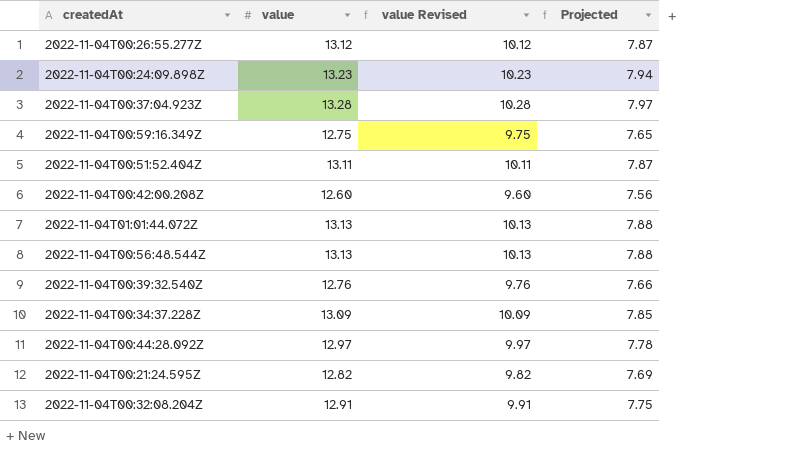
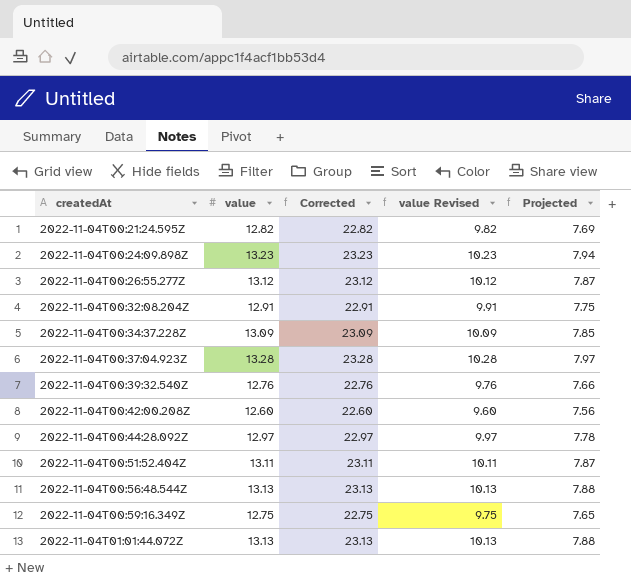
row order: none -> createdAt ascending
column Corrected | formula: none -> [value] + 10

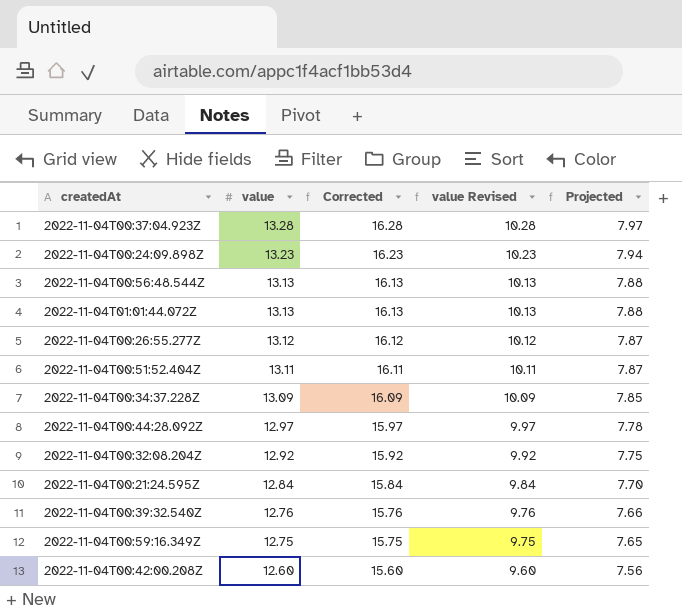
row order: createdAt ascending -> value descending
column Corrected | formula: [value] + 10 -> [value] + 3
2022-11-04T00:32:08.204Z | value: 12.91 -> 12.92
2022-11-04T00:32:08.204Z | value Revised: 9.91 -> 9.92
2022-11-04T00:21:24.595Z | value: 12.82 -> 12.84
2022-11-04T00:21:24.595Z | value Revised: 9.82 -> 9.84
2022-11-04T00:21:24.595Z | Projected: 7.69 -> 7.70

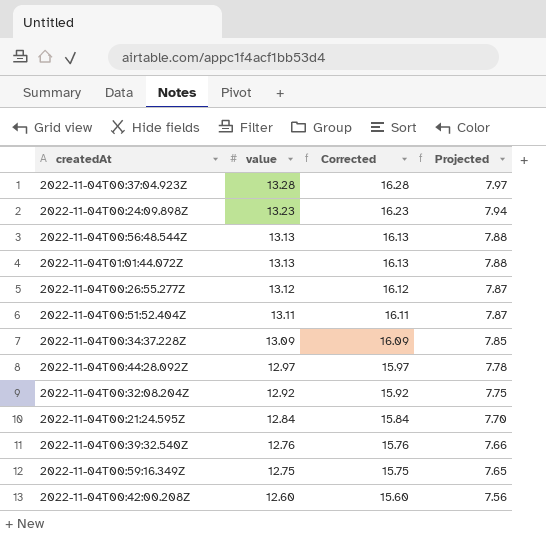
column value Revised | formula: [value] - 3 -> none

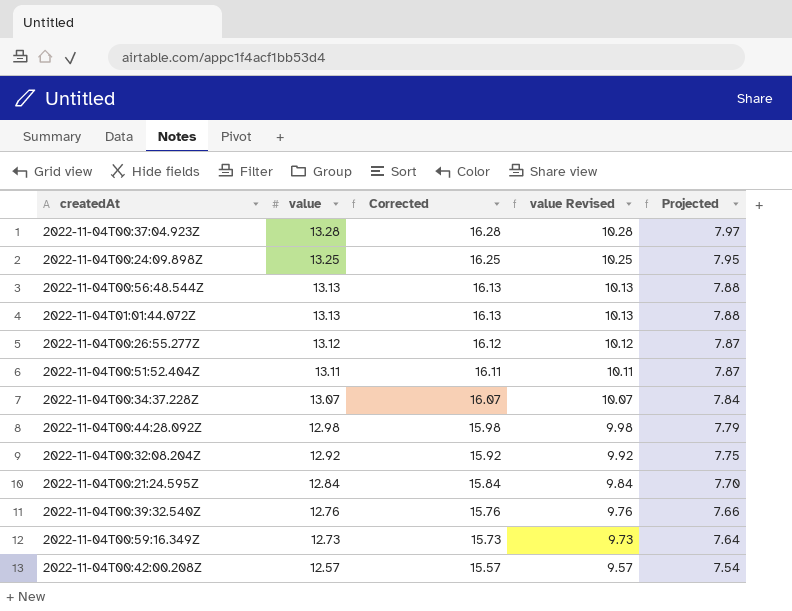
column value Revised | formula: none -> [value] - 3
2022-11-04T00:24:09.898Z | value: 13.23 -> 13.25
2022-11-04T00:24:09.898Z | Corrected: 16.23 -> 16.25
2022-11-04T00:24:09.898Z | Projected: 7.94 -> 7.95
2022-11-04T00:34:37.228Z | value: 13.09 -> 13.07
2022-11-04T00:34:37.228Z | Corrected: 16.09 -> 16.07
2022-11-04T00:34:37.228Z | Projected: 7.85 -> 7.84
2022-11-04T00:44:28.092Z | value: 12.97 -> 12.98
2022-11-04T00:44:28.092Z | Corrected: 15.97 -> 15.98
2022-11-04T00:44:28.092Z | Projected: 7.78 -> 7.79
2022-11-04T00:59:16.349Z | value: 12.75 -> 12.73
2022-11-04T00:59:16.349Z | Corrected: 15.75 -> 15.73
2022-11-04T00:59:16.349Z | Projected: 7.65 -> 7.64
2022-11-04T00:42:00.208Z | value: 12.60 -> 12.57
2022-11-04T00:42:00.208Z | Corrected: 15.60 -> 15.57
2022-11-04T00:42:00.208Z | Projected: 7.56 -> 7.54

